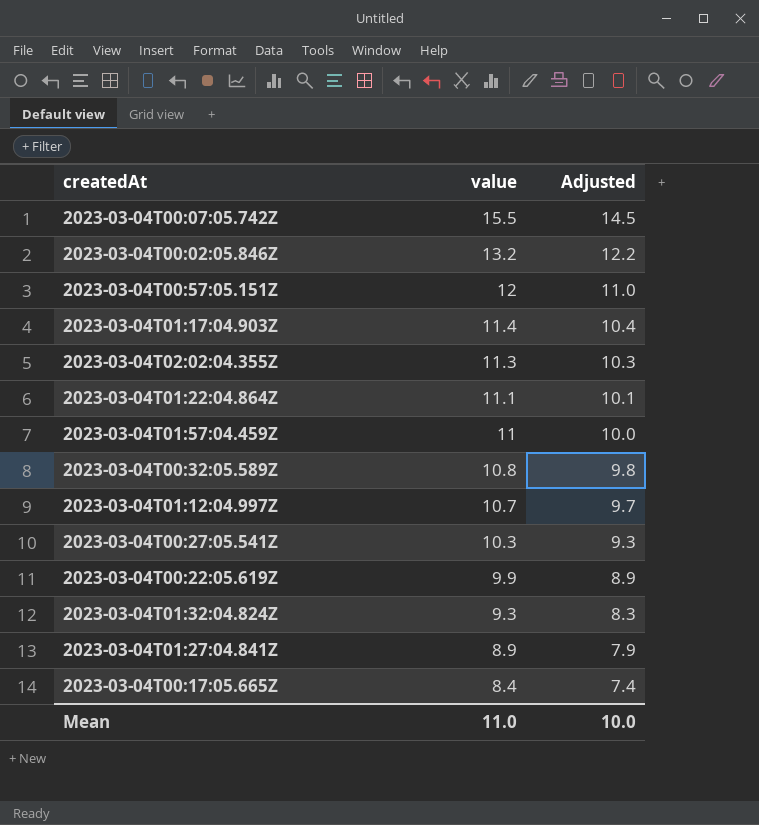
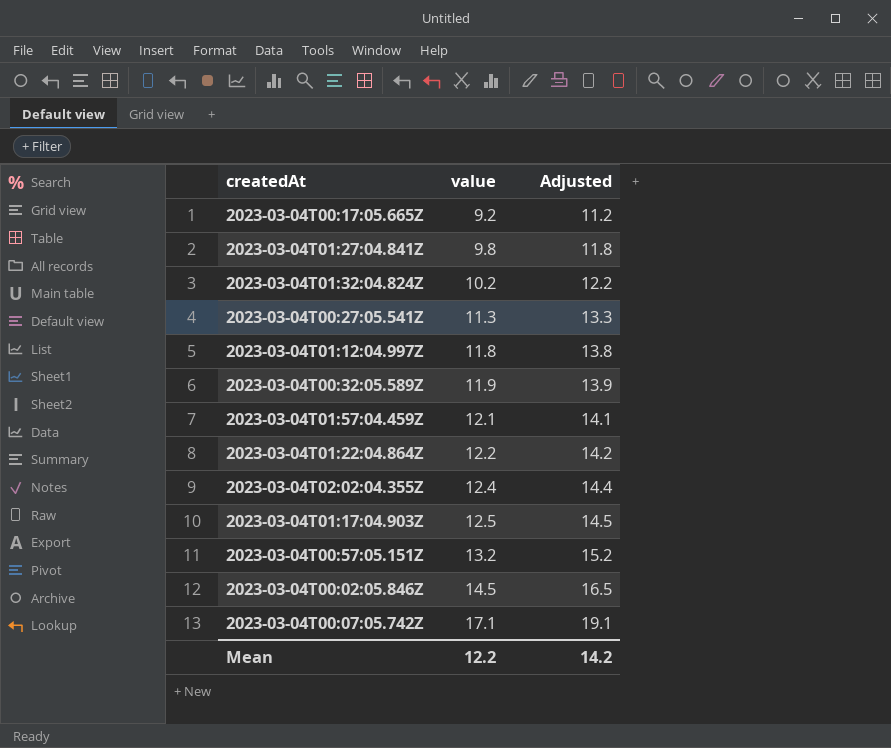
row order: value descending -> value ascending
column Adjusted | formula: [value] - 1 -> [value] + 2
row 2023-03-04T00:22:05.619Z: 9.9 | 8.9 -> none
2023-03-04T00:17:05.665Z | value: 8.4 -> 9.2
2023-03-04T01:27:04.841Z | value: 8.9 -> 9.8
2023-03-04T01:32:04.824Z | value: 9.3 -> 10.2
2023-03-04T00:27:05.541Z | value: 10.3 -> 11.3
2023-03-04T01:12:04.997Z | value: 10.7 -> 11.8
2023-03-04T00:32:05.589Z | value: 10.8 -> 11.9
2023-03-04T01:57:04.459Z | value: 11 -> 12.1
2023-03-04T01:22:04.864Z | value: 11.1 -> 12.2
2023-03-04T02:02:04.355Z | value: 11.3 -> 12.4
2023-03-04T01:17:04.903Z | value: 11.4 -> 12.5
2023-03-04T00:57:05.151Z | value: 12 -> 13.2
2023-03-04T00:02:05.846Z | value: 13.2 -> 14.5
2023-03-04T00:07:05.742Z | value: 15.5 -> 17.1
Mean | value: 11.0 -> 12.2
Mean | Adjusted: 10.0 -> 14.2

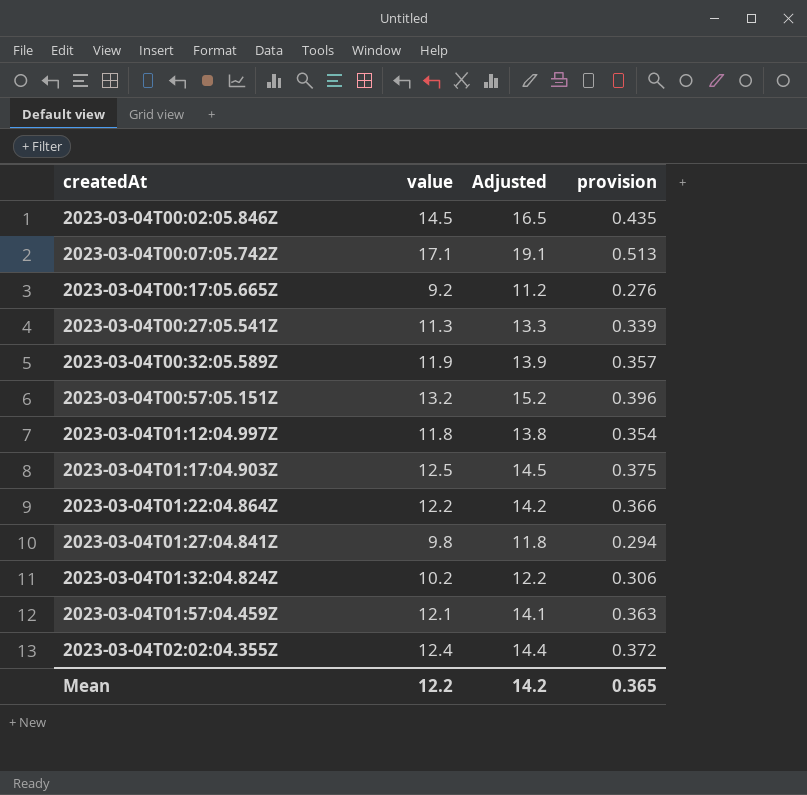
row order: value ascending -> createdAt ascending
column provision | formula: none -> [value] * 0.03

